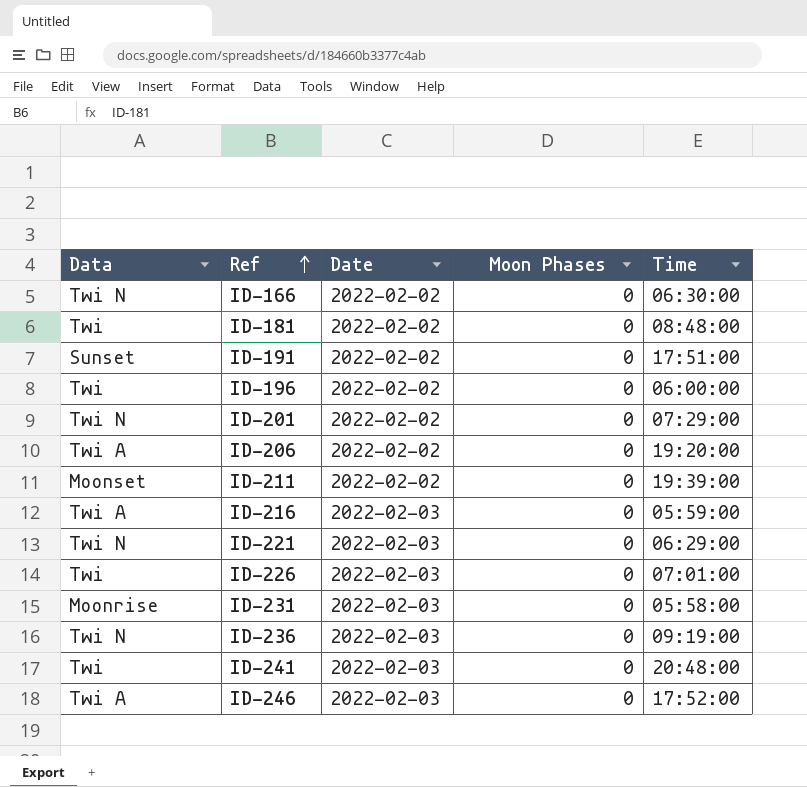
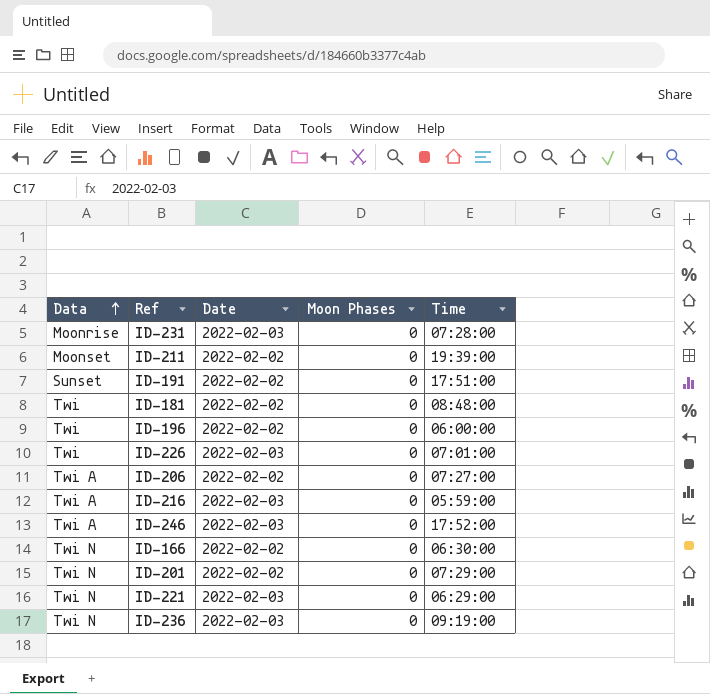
row order: Ref ascending -> Data ascending
row ID-241: Twi | 2022-02-03 | 0 | 20:48:00 -> none
ID-231 | Time: 05:58:00 -> 07:28:00
ID-206 | Time: 19:20:00 -> 07:27:00

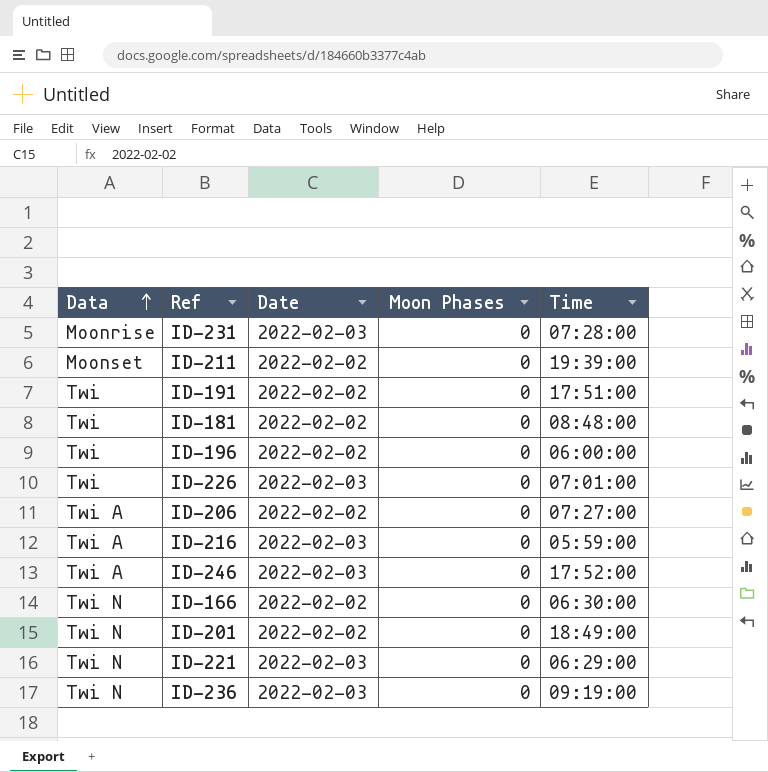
ID-191 | Data: Sunset -> Twi
ID-201 | Time: 07:29:00 -> 18:49:00

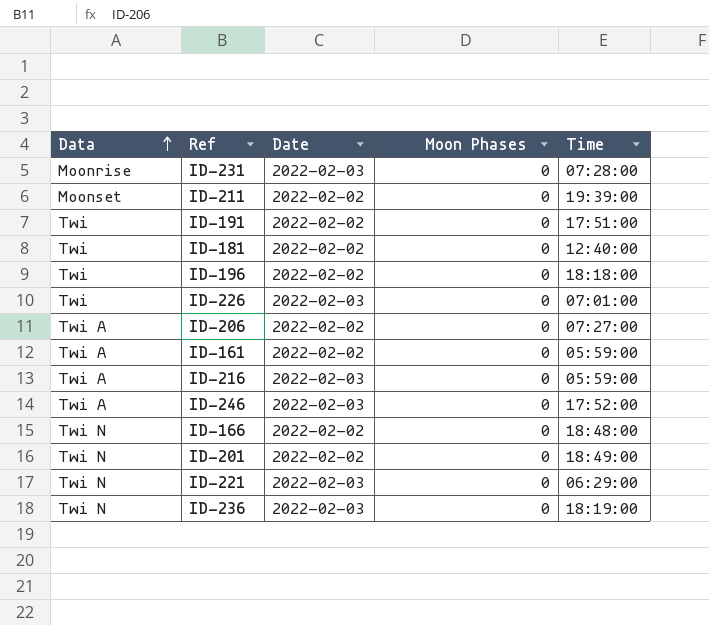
ID-181 | Time: 08:48:00 -> 12:40:00
ID-196 | Time: 06:00:00 -> 18:18:00
row ID-161: none -> Twi A | 2022-02-02 | 0 | 05:59:00
ID-166 | Time: 06:30:00 -> 18:48:00
ID-236 | Time: 09:19:00 -> 18:19:00

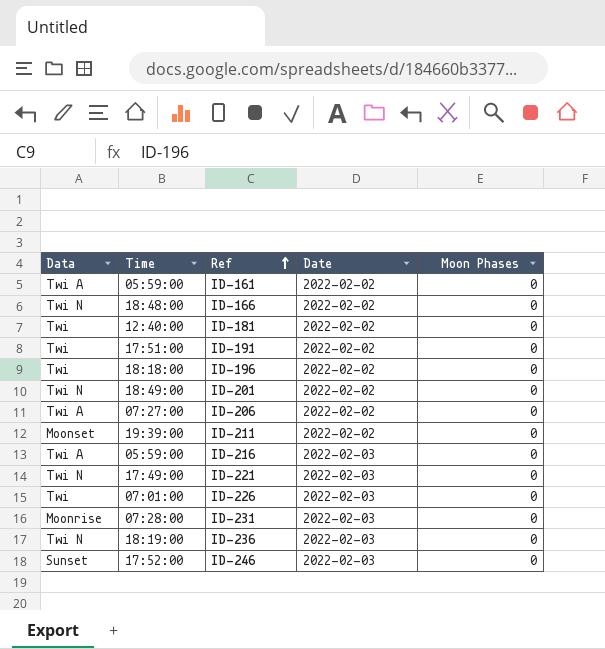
row order: Data ascending -> Ref ascending
column Time | position: 5 -> 2
ID-221 | Time: 06:29:00 -> 17:49:00
ID-246 | Data: Twi A -> Sunset

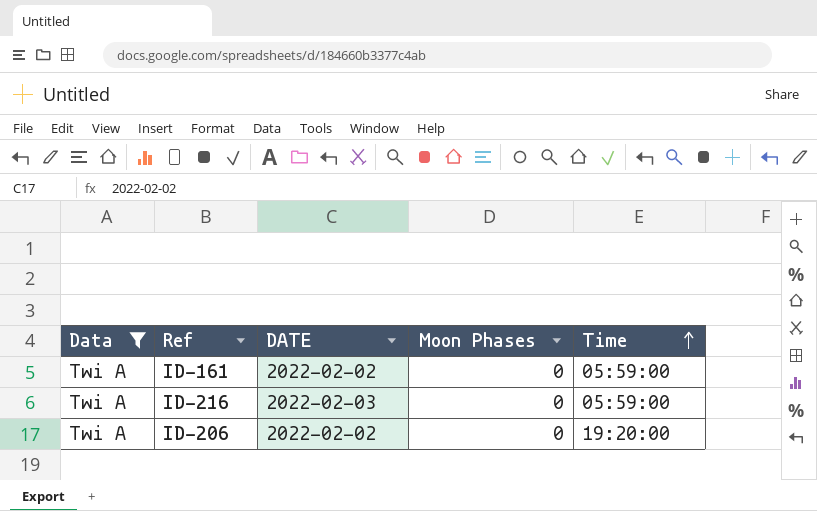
filter: none -> Data = Twi A
row order: Ref ascending -> Time ascending
column name: Date -> DATE
column Time | position: 2 -> 5
ID-206 | Time: 07:27:00 -> 19:20:00

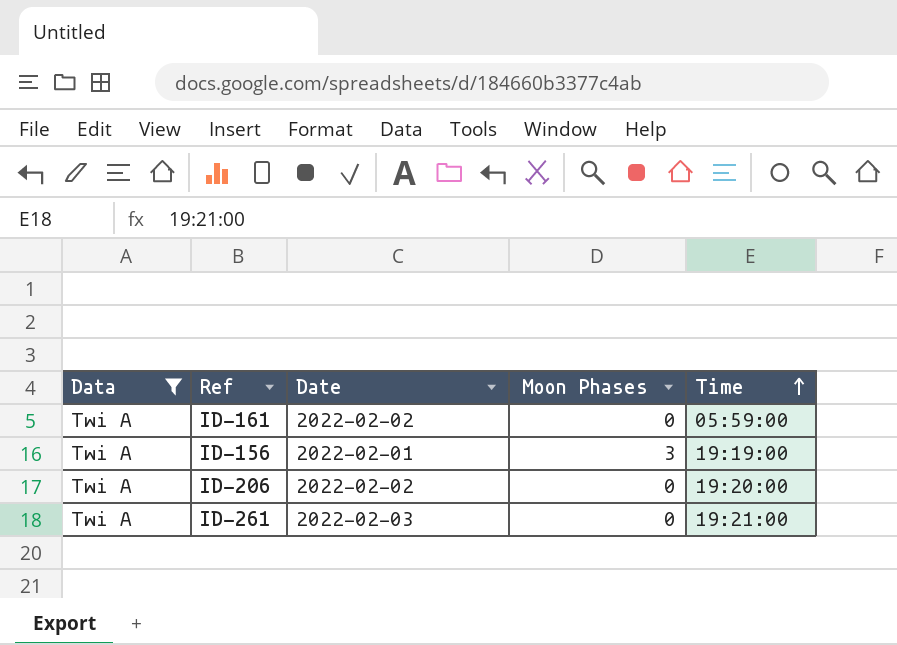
column name: DATE -> Date
row ID-216: Twi A | 2022-02-03 | 0 | 05:59:00 -> none
row ID-156: none -> Twi A | 2022-02-01 | 3 | 19:19:00
row ID-261: none -> Twi A | 2022-02-03 | 0 | 19:21:00

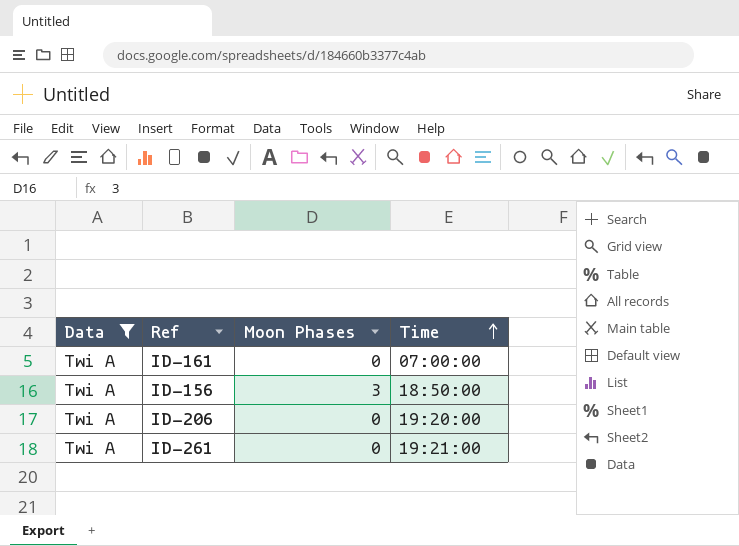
column Date | position: 3 -> none
ID-161 | Time: 05:59:00 -> 07:00:00
ID-156 | Time: 19:19:00 -> 18:50:00

